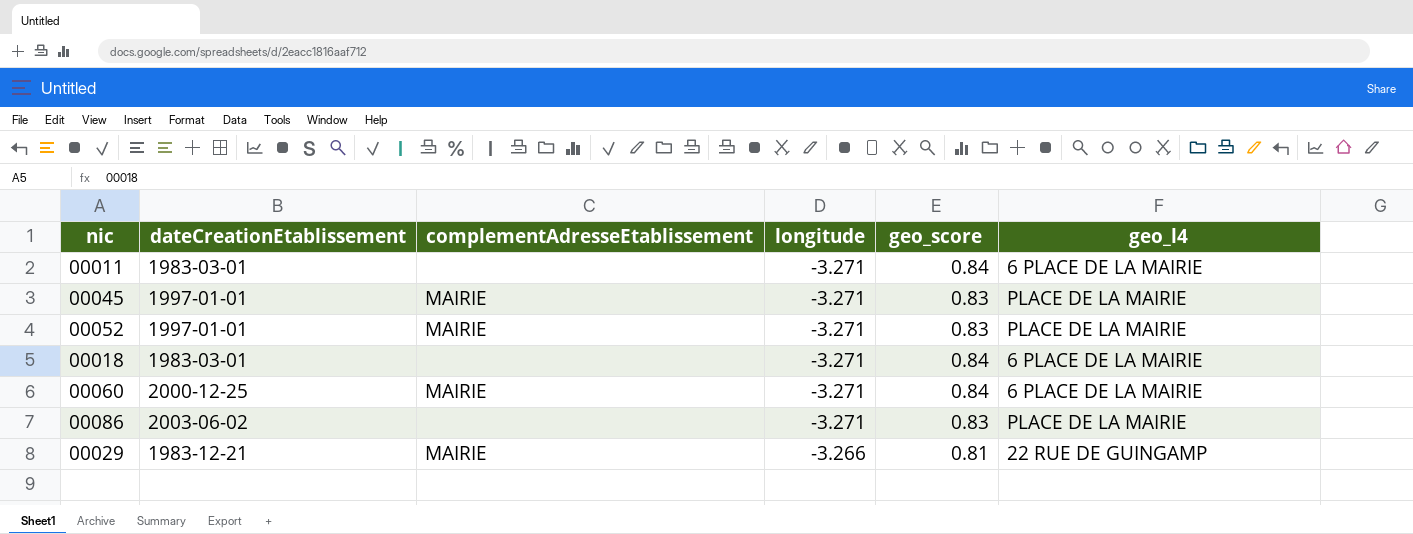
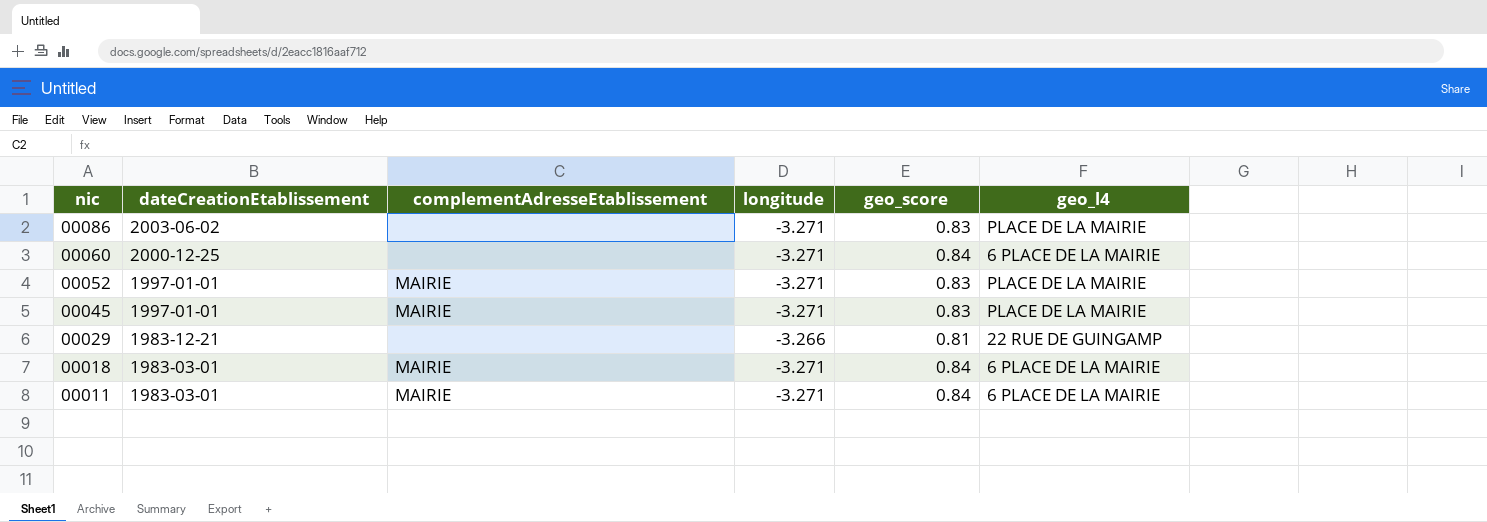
row order: longitude ascending -> nic descending
00060 | complementAdresseEtablissement: MAIRIE -> none
00029 | complementAdresseEtablissement: MAIRIE -> none
00018 | complementAdresseEtablissement: none -> MAIRIE
00011 | complementAdresseEtablissement: none -> MAIRIE

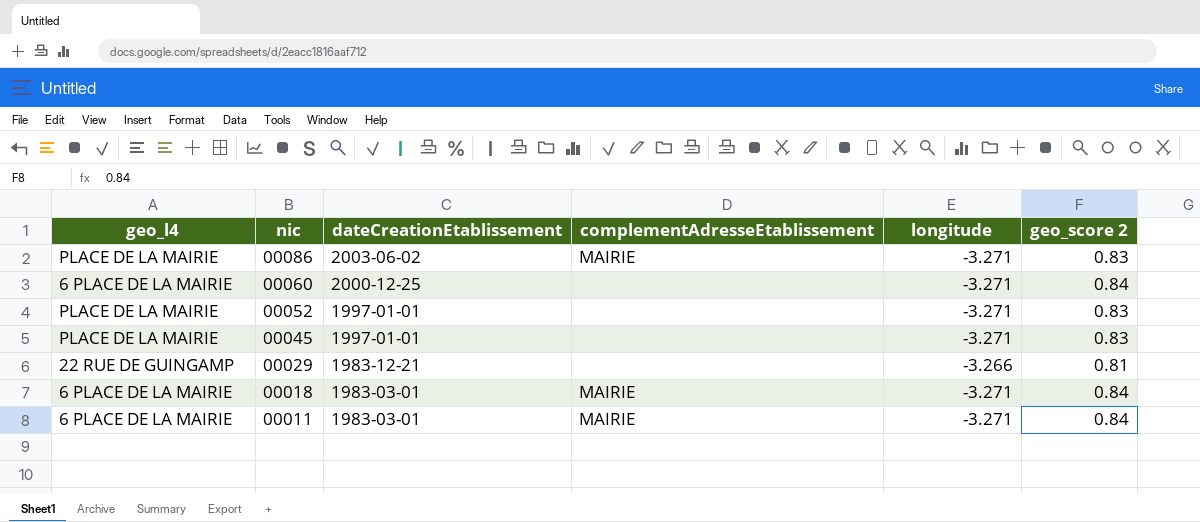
column geo_l4 | position: 6 -> 1
column name: geo_score -> geo_score 2
00086 | complementAdresseEtablissement: none -> MAIRIE
00052 | complementAdresseEtablissement: MAIRIE -> none
00045 | complementAdresseEtablissement: MAIRIE -> none

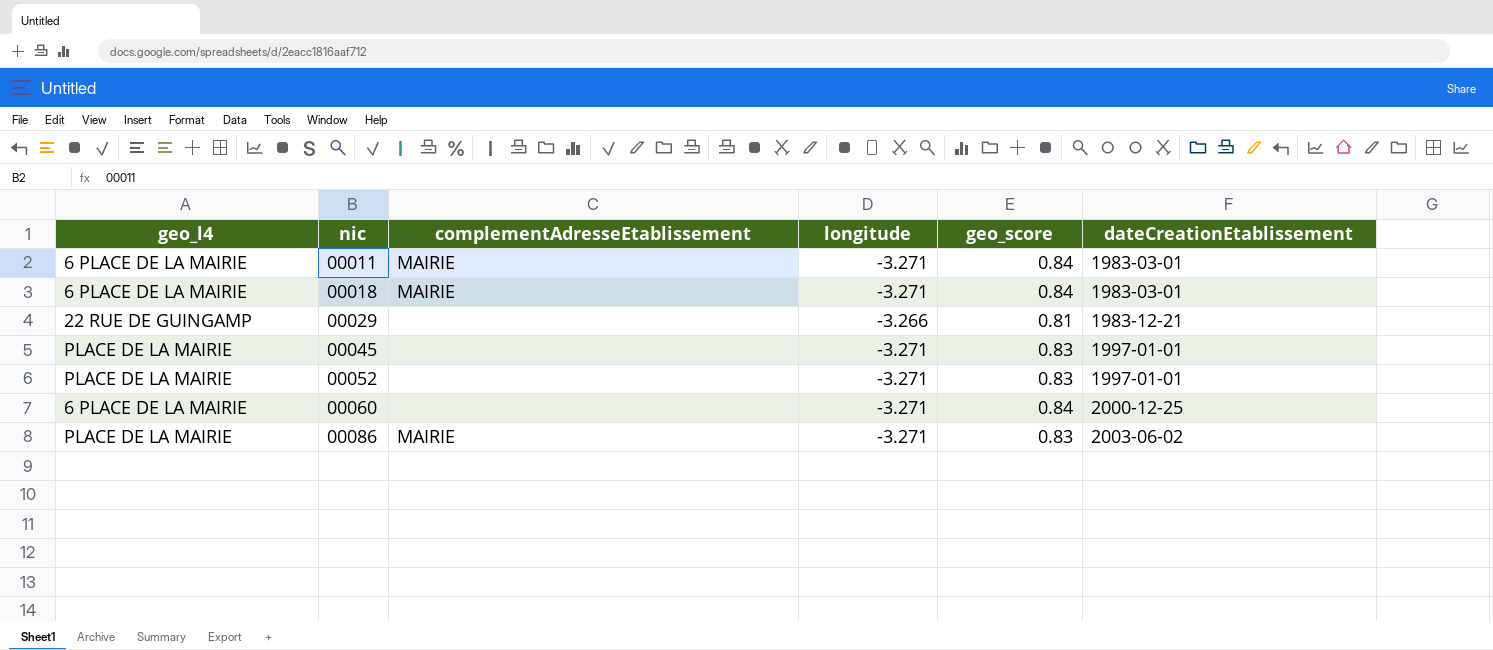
row order: nic descending -> nic ascending
column name: geo_score 2 -> geo_score
column dateCreationEtablissement | position: 3 -> 6

